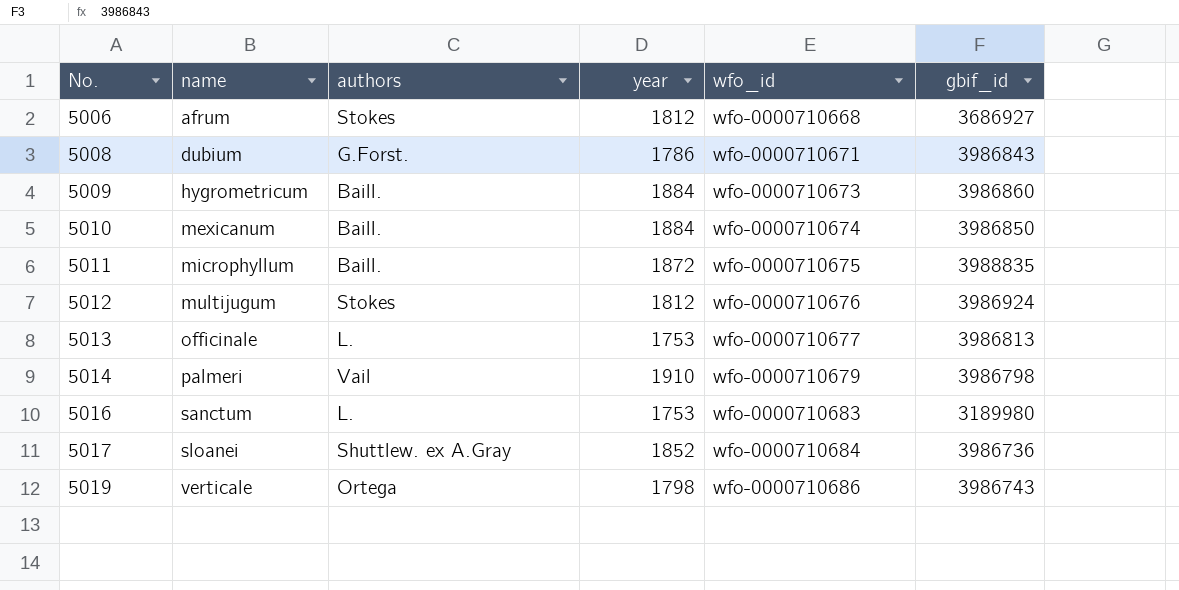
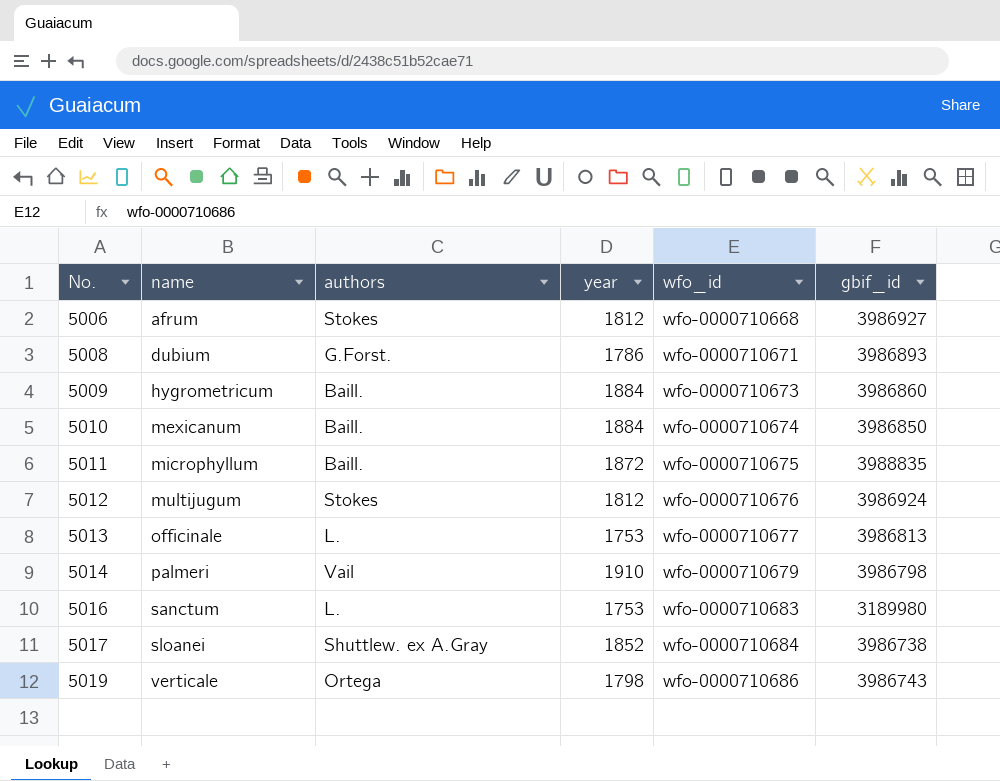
5006 | gbif_id: 3686927 -> 3986927
5008 | gbif_id: 3986843 -> 3986893
5017 | gbif_id: 3986736 -> 3986738

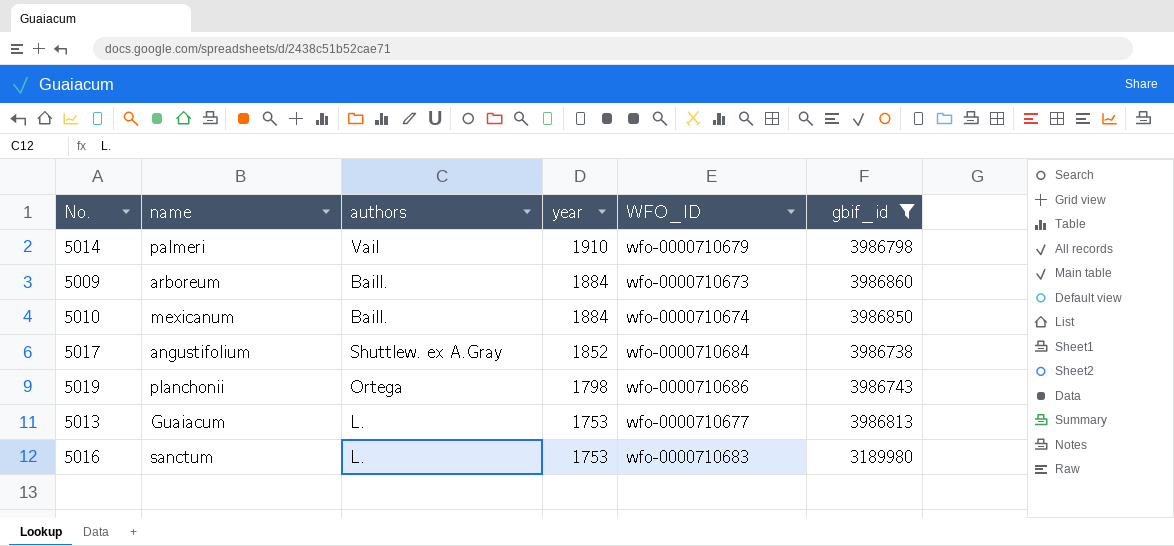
filter: none -> gbif_id <= 3986860
row order: No. ascending -> year descending
column name: wfo_id -> WFO_ID
5009 | name: hygrometricum -> arboreum
5017 | name: sloanei -> angustifolium
5019 | name: verticale -> planchonii
5013 | name: officinale -> Guaiacum

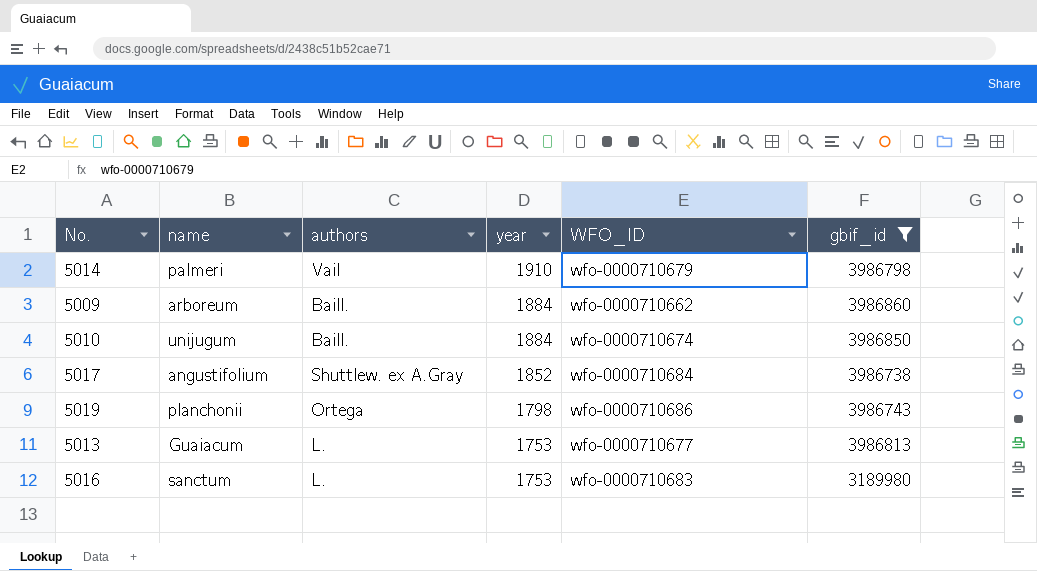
5009 | WFO_ID: wfo-0000710673 -> wfo-0000710662
5010 | name: mexicanum -> unijugum

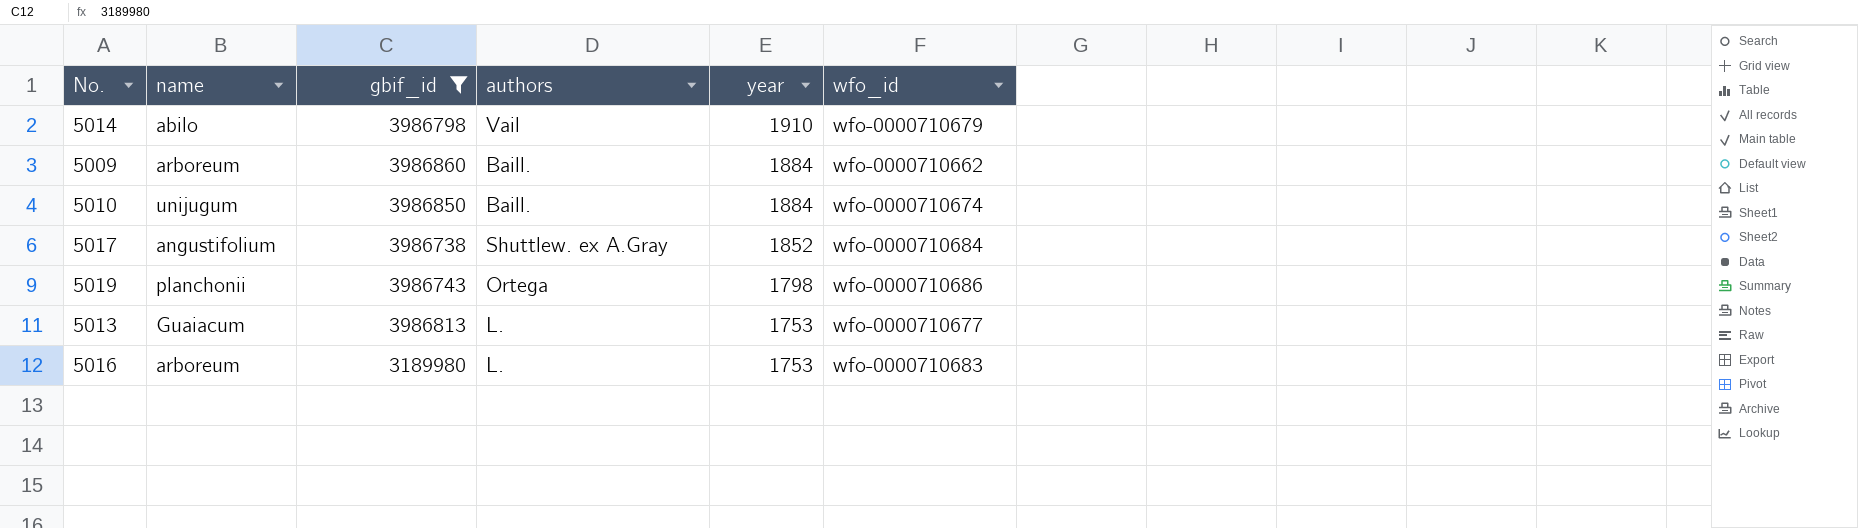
column gbif_id | position: 6 -> 3
column name: WFO_ID -> wfo_id
5014 | name: palmeri -> abilo
5016 | name: sanctum -> arboreum

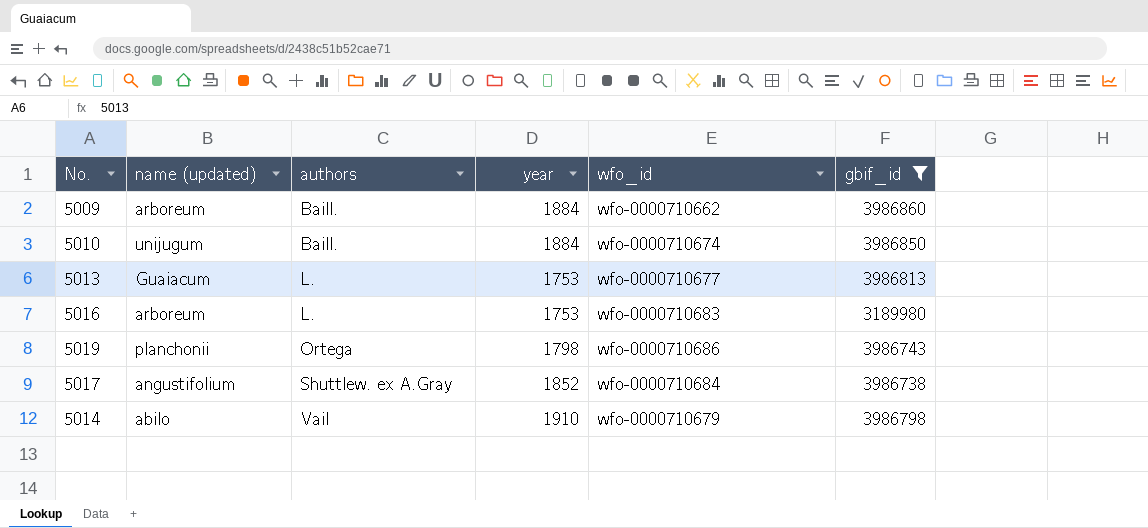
row order: year descending -> authors ascending
column name: name -> name (updated)
column gbif_id | position: 3 -> 6

